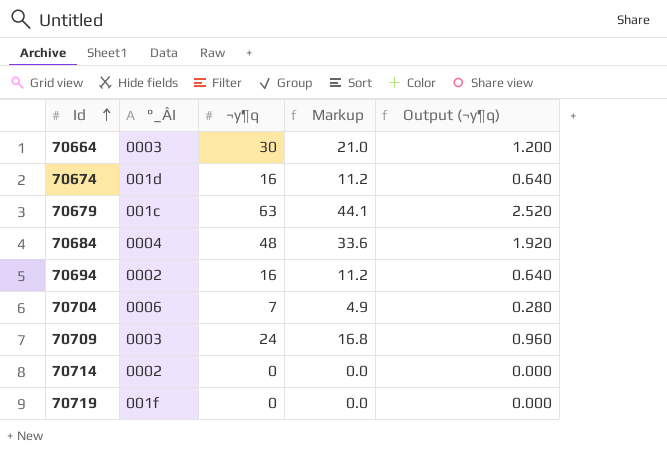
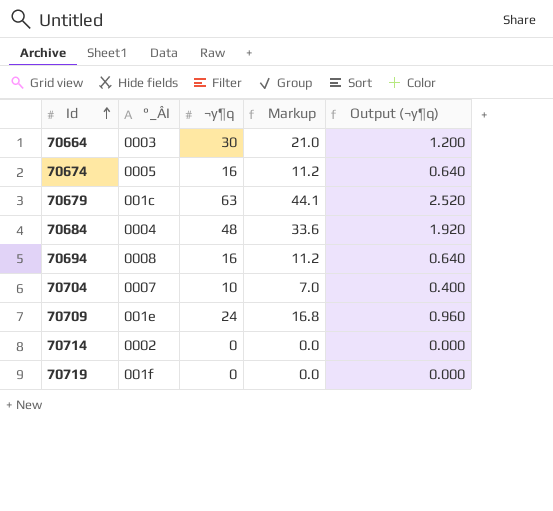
70674 | °_ÂI: 001d -> 0005
70694 | °_ÂI: 0002 -> 0008
70704 | °_ÂI: 0006 -> 0007
70704 | ¬y¶q: 7 -> 10
70704 | Markup: 4.9 -> 7.0
70704 | Output (¬y¶q): 0.280 -> 0.400
70709 | °_ÂI: 0003 -> 001e

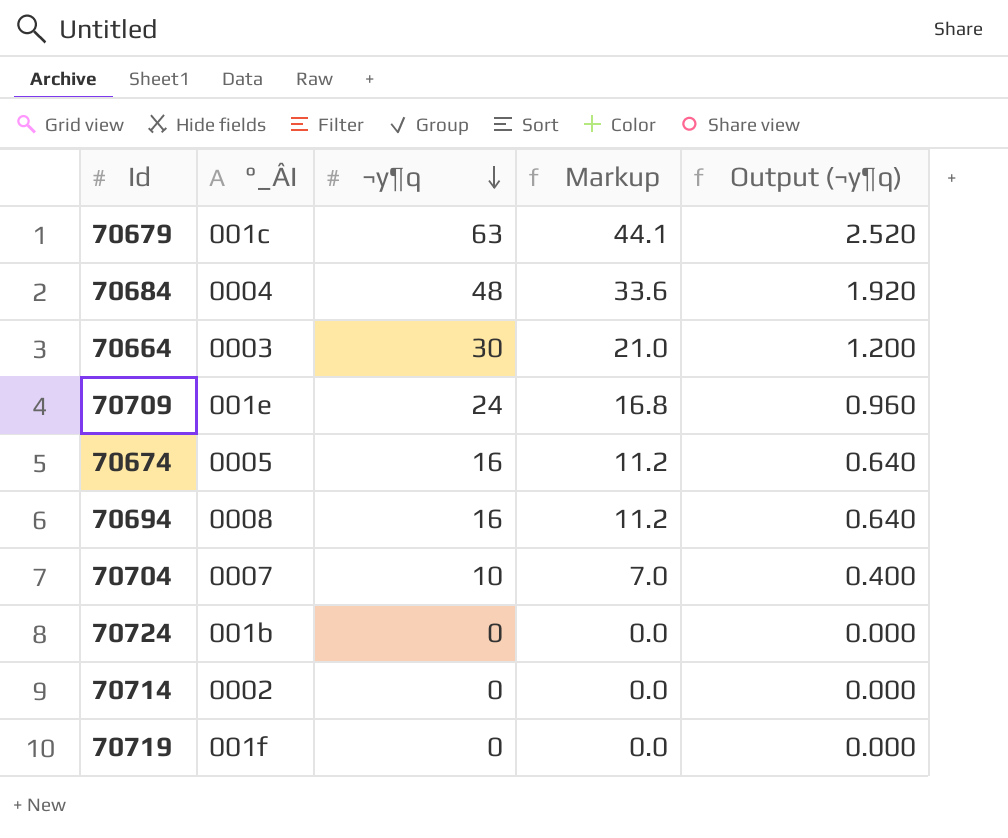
row order: Id ascending -> ¬y¶q descending
row 70724: none -> 001b | 0 | 0.0 | 0.000

